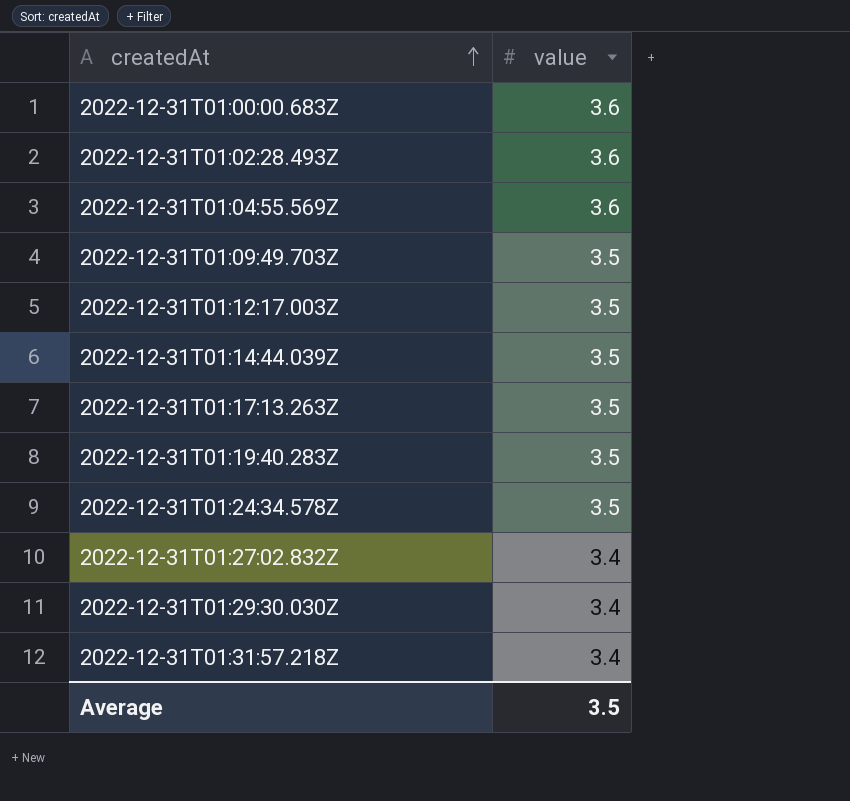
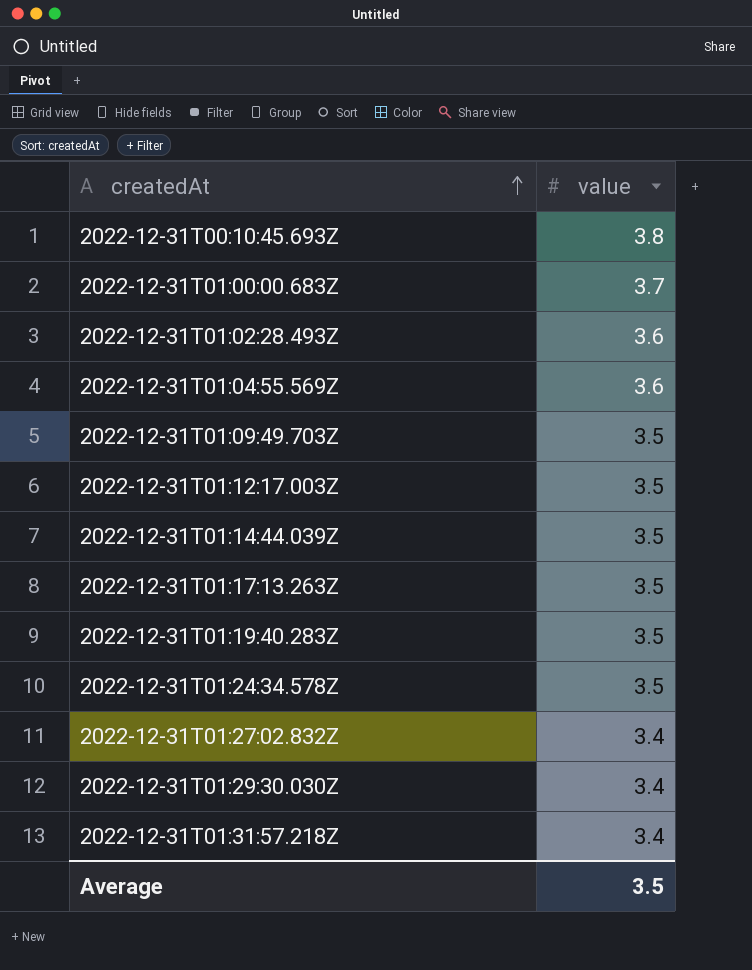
row 2022-12-31T00:10:45.693Z: none -> 3.8
2022-12-31T01:00:00.683Z | value: 3.6 -> 3.7

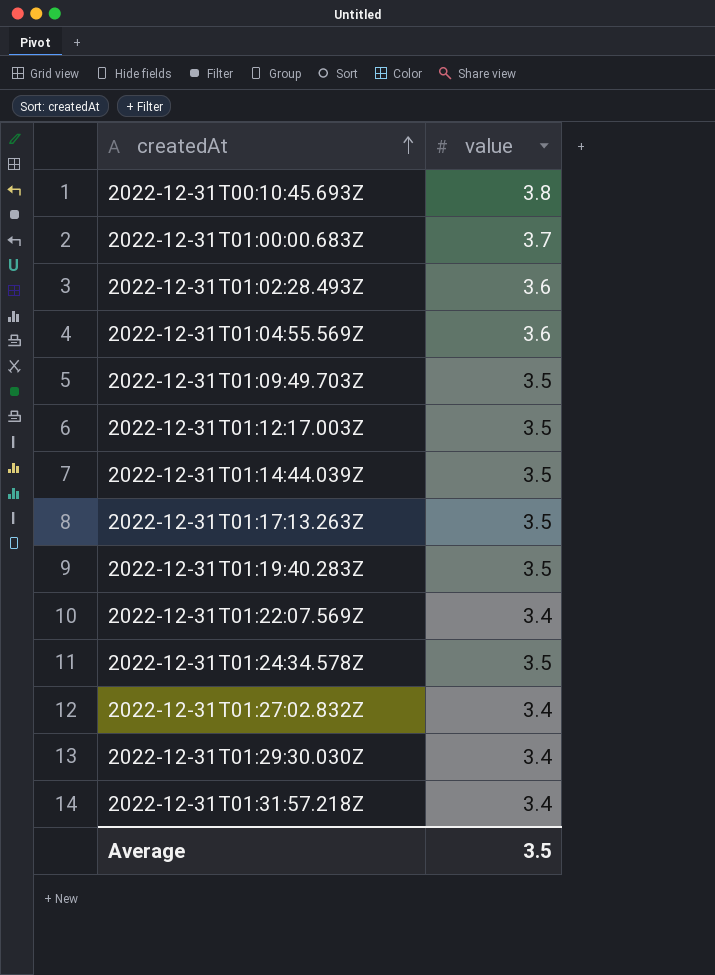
row 2022-12-31T01:22:07.569Z: none -> 3.4

